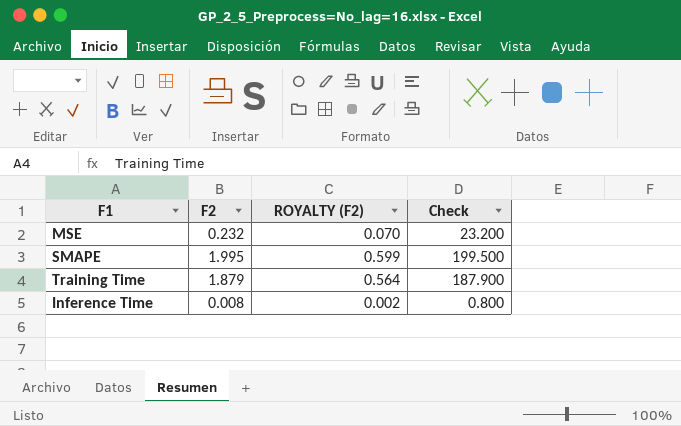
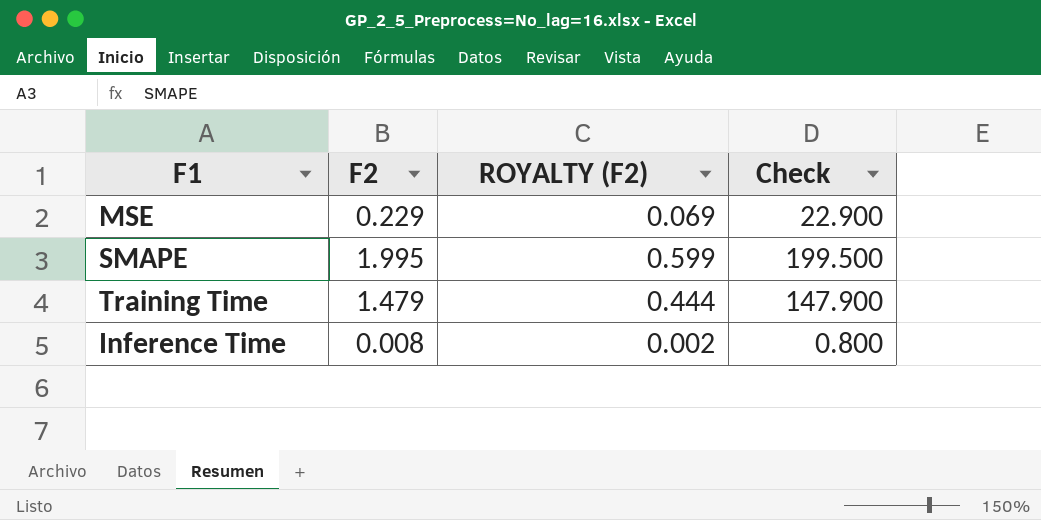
MSE | F2: 0.232 -> 0.229
MSE | ROYALTY (F2): 0.070 -> 0.069
MSE | Check: 23.200 -> 22.900
Training Time | F2: 1.879 -> 1.479
Training Time | ROYALTY (F2): 0.564 -> 0.444
Training Time | Check: 187.900 -> 147.900

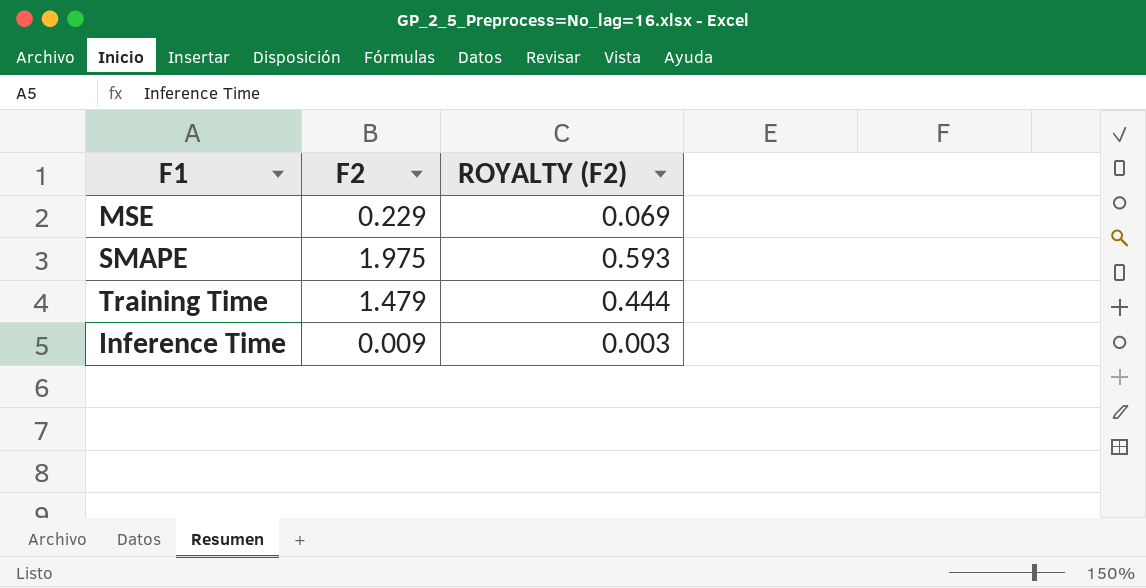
column Check | formula: [F2] * 100 -> none
SMAPE | F2: 1.995 -> 1.975
SMAPE | ROYALTY (F2): 0.599 -> 0.593
Inference Time | F2: 0.008 -> 0.009
Inference Time | ROYALTY (F2): 0.002 -> 0.003

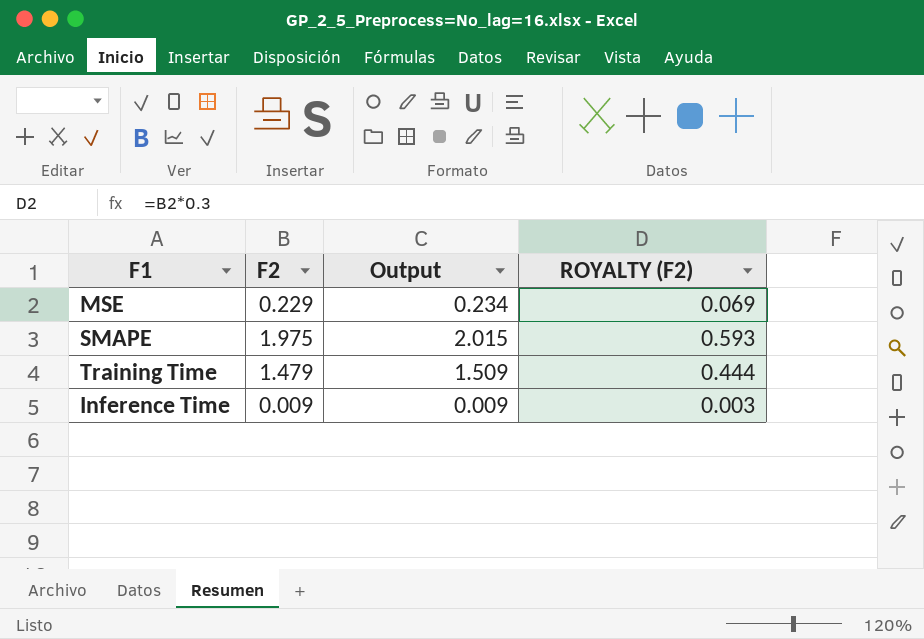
column Output | formula: none -> [F2] * 1.02

